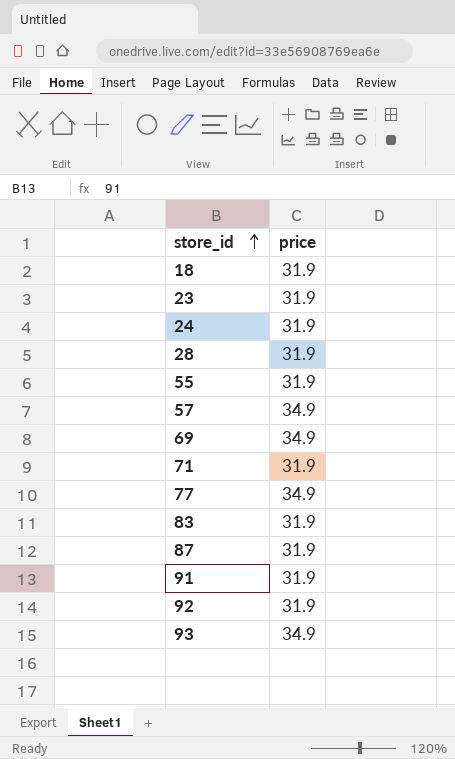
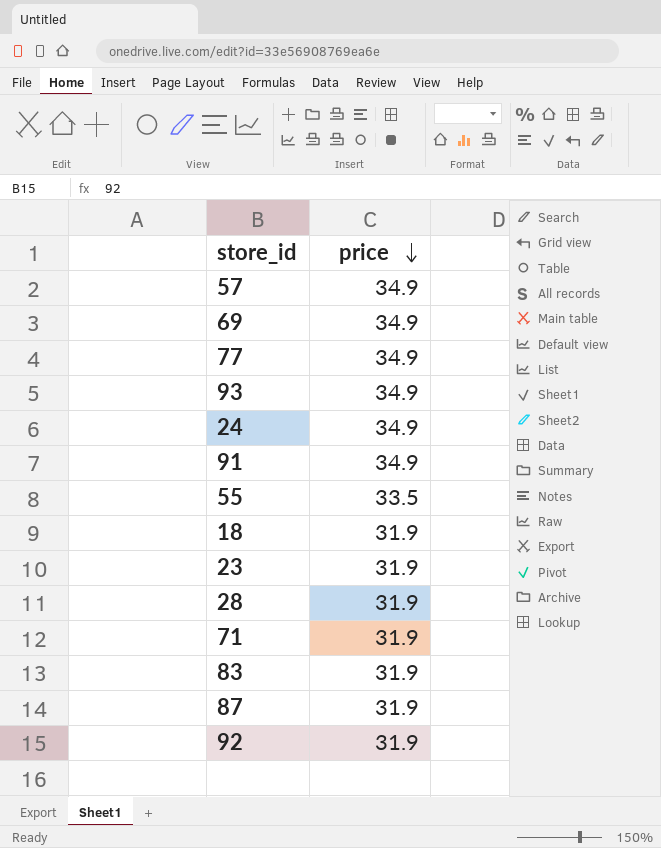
row order: store_id ascending -> price descending
24 | price: 31.9 -> 34.9
91 | price: 31.9 -> 34.9
55 | price: 31.9 -> 33.5

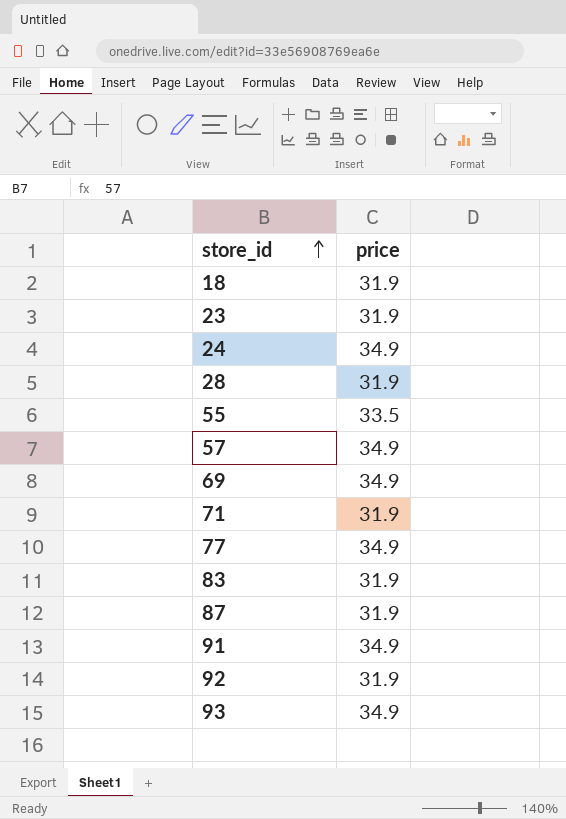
row order: price descending -> store_id ascending

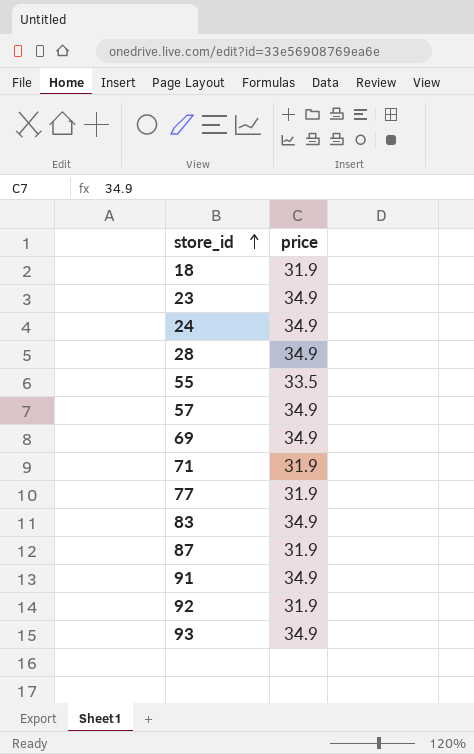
23 | price: 31.9 -> 34.9
28 | price: 31.9 -> 34.9
77 | price: 34.9 -> 31.9
83 | price: 31.9 -> 34.9

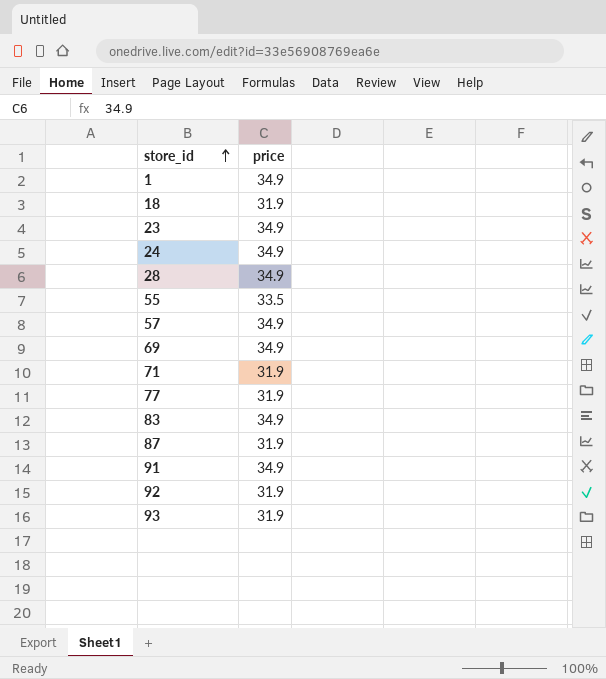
row 1: none -> 34.9
93 | price: 34.9 -> 31.9

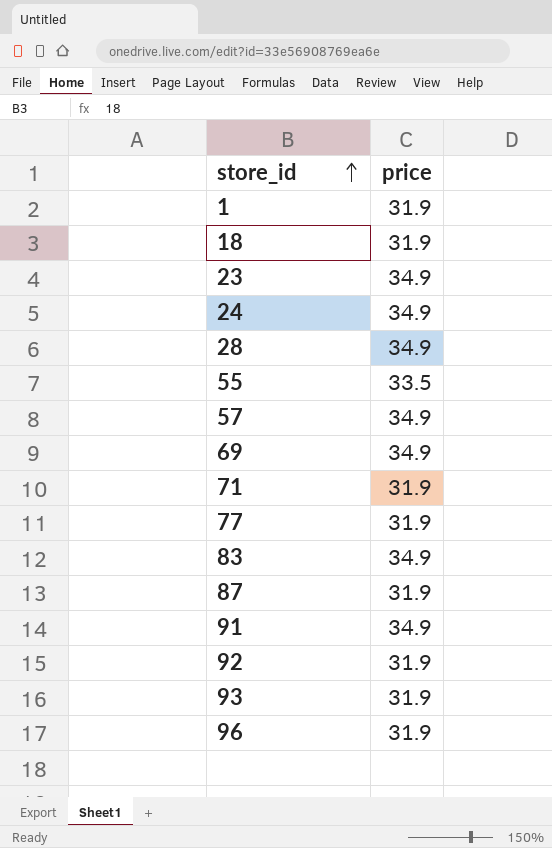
1 | price: 34.9 -> 31.9
row 96: none -> 31.9

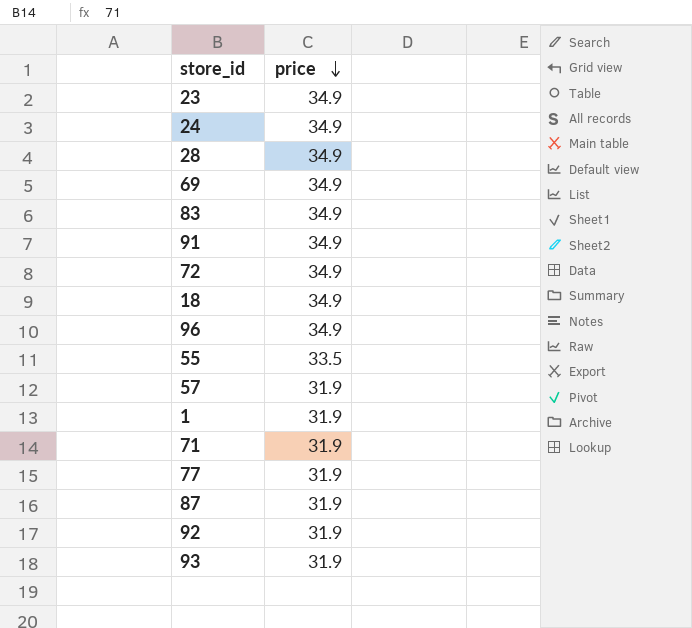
row order: store_id ascending -> price descending
row 72: none -> 34.9
18 | price: 31.9 -> 34.9
96 | price: 31.9 -> 34.9
57 | price: 34.9 -> 31.9

